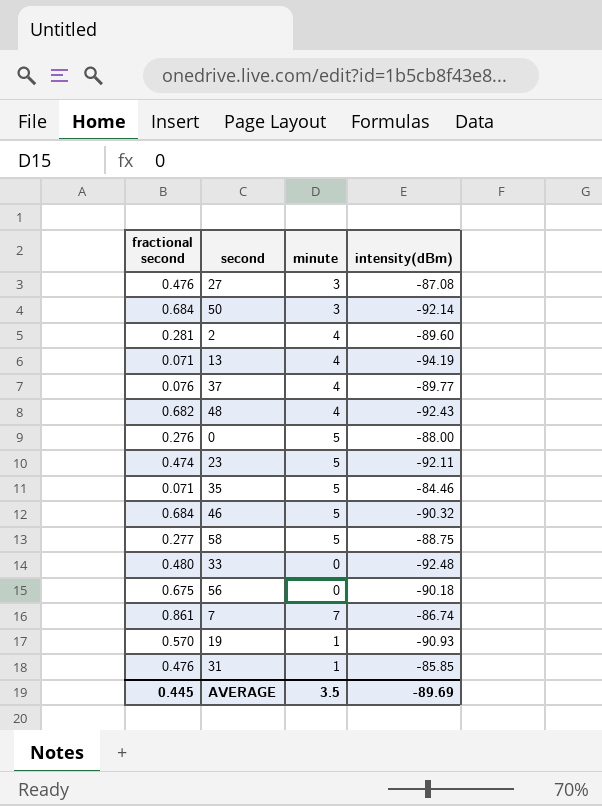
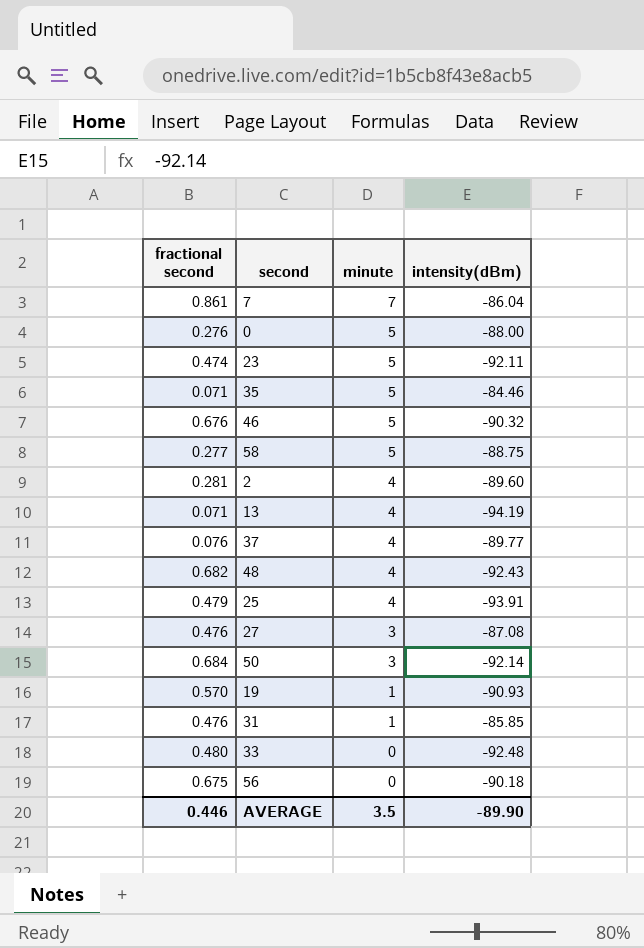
row order: none -> minute descending
7 | intensity(dBm): -86.74 -> -86.04
46 | fractional second: 0.684 -> 0.676
row 25: none -> 0.479 | 4 | -93.91
AVERAGE | fractional second: 0.445 -> 0.446
AVERAGE | intensity(dBm): -89.69 -> -89.90

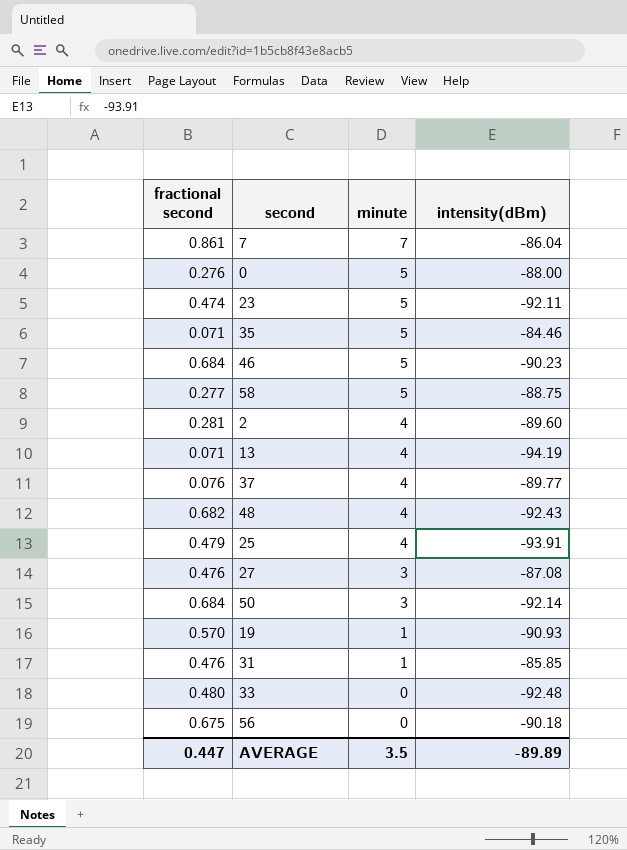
46 | fractional second: 0.676 -> 0.684
46 | intensity(dBm): -90.32 -> -90.23
AVERAGE | fractional second: 0.446 -> 0.447
AVERAGE | intensity(dBm): -89.90 -> -89.89

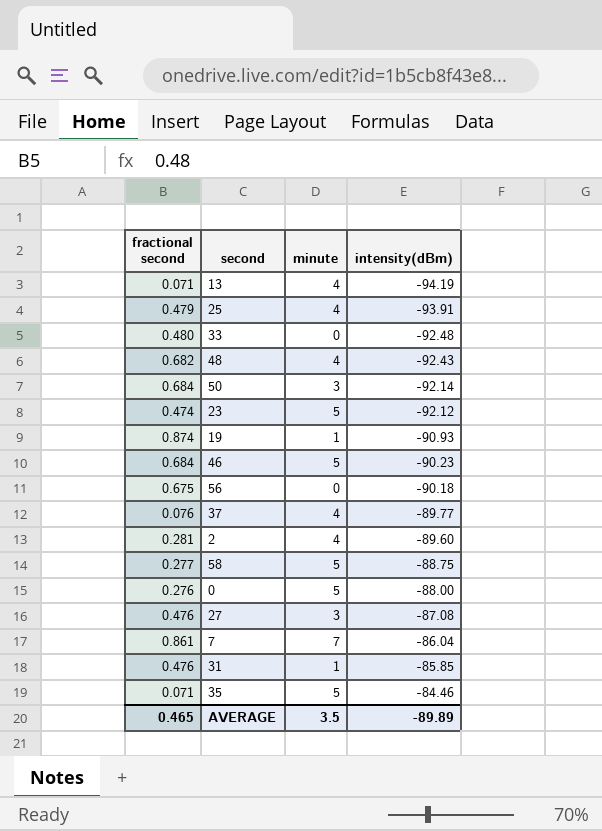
row order: minute descending -> intensity(dBm) ascending
23 | intensity(dBm): -92.11 -> -92.12
19 | fractional second: 0.570 -> 0.874
AVERAGE | fractional second: 0.447 -> 0.465

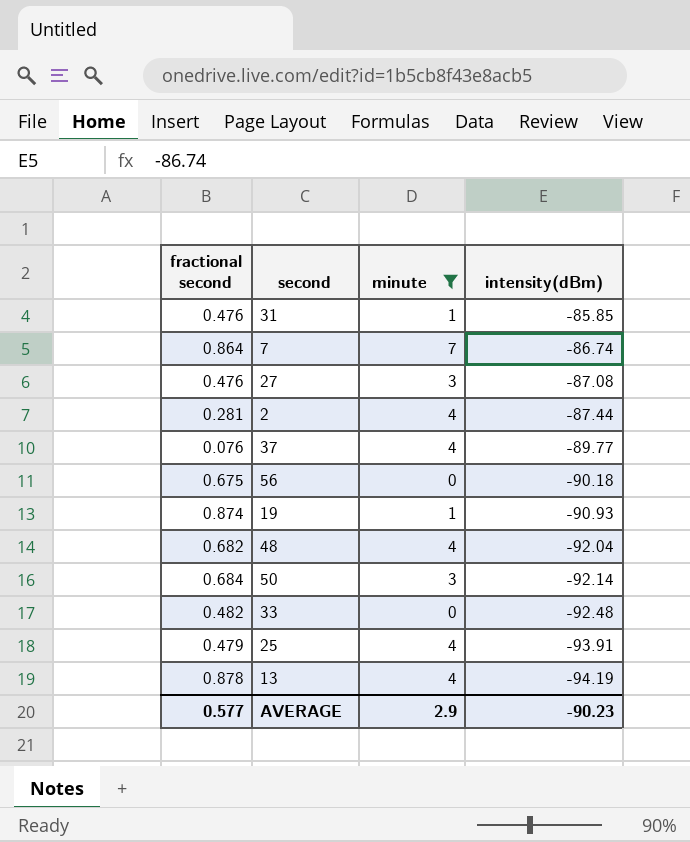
filter: none -> minute != 5
row order: intensity(dBm) ascending -> intensity(dBm) descending
7 | fractional second: 0.861 -> 0.864
7 | intensity(dBm): -86.04 -> -86.74
2 | intensity(dBm): -89.60 -> -87.44
48 | intensity(dBm): -92.43 -> -92.04
33 | fractional second: 0.480 -> 0.482
13 | fractional second: 0.071 -> 0.878
AVERAGE | fractional second: 0.465 -> 0.577
AVERAGE | minute: 3.5 -> 2.9
AVERAGE | intensity(dBm): -89.89 -> -90.23

